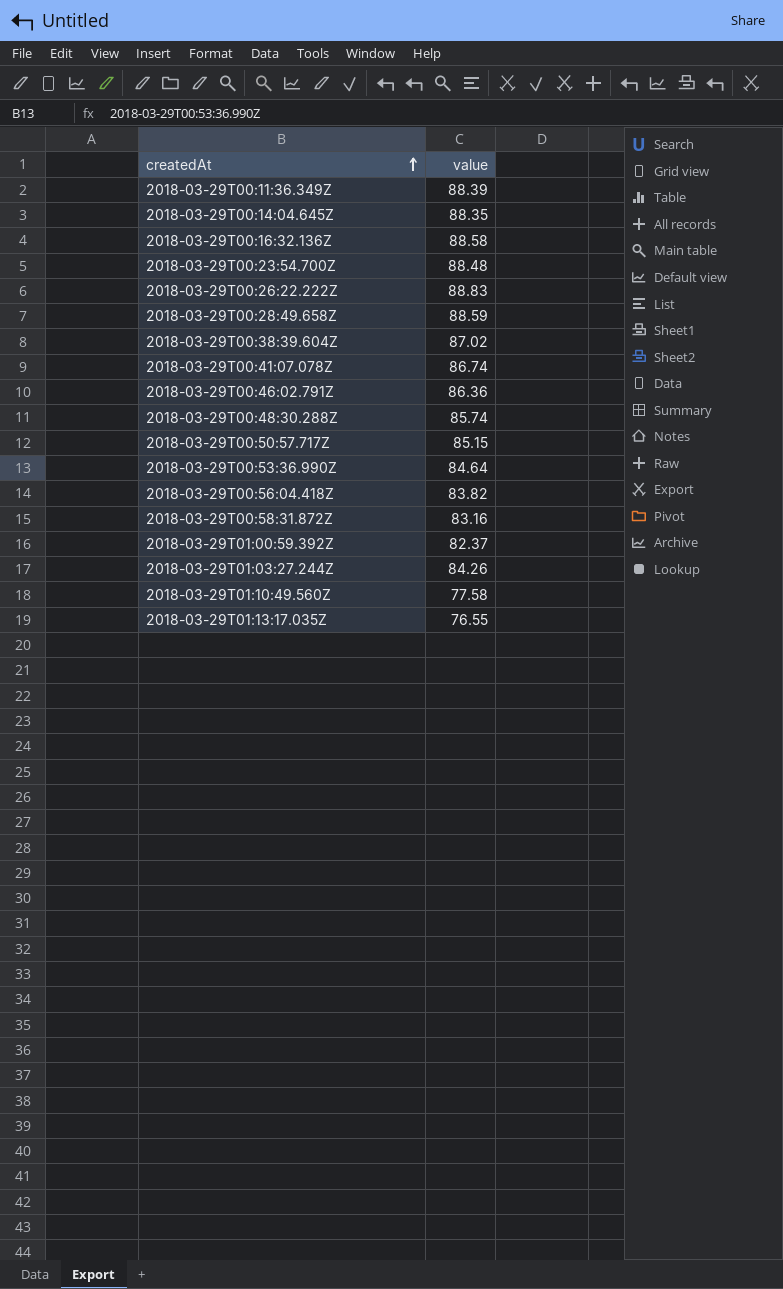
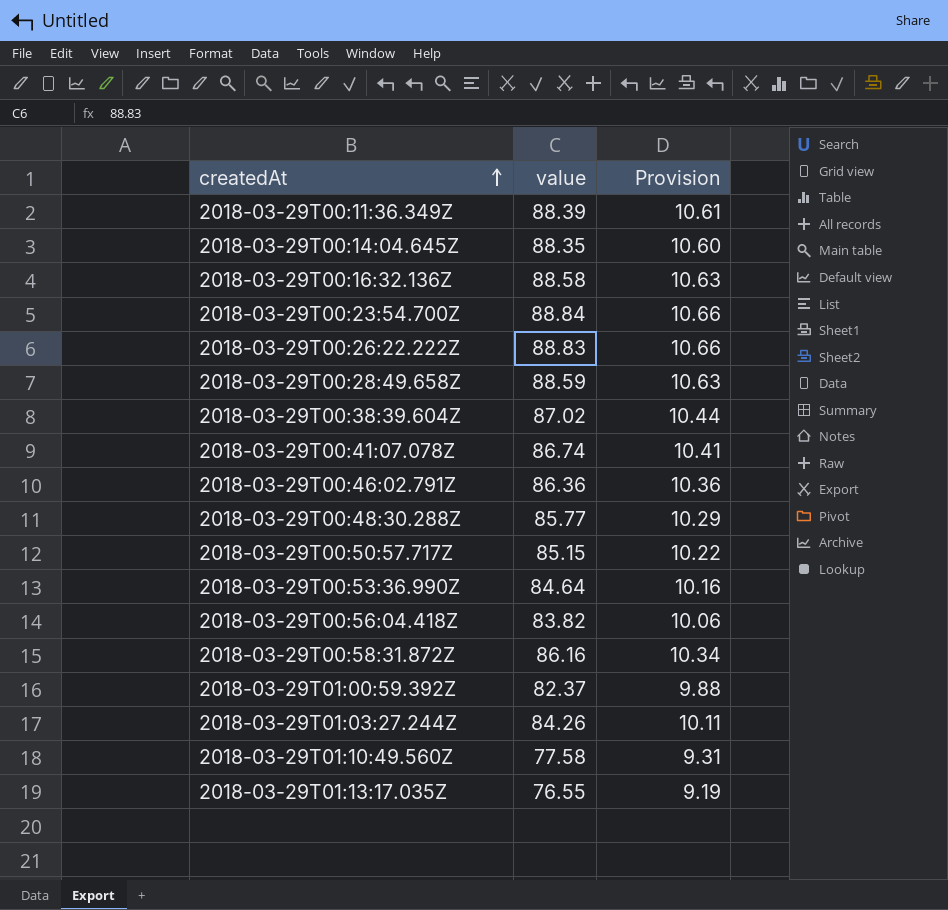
column Provision | formula: none -> [value] * 0.12
2018-03-29T00:23:54.700Z | value: 88.48 -> 88.84
2018-03-29T00:48:30.288Z | value: 85.74 -> 85.77
2018-03-29T00:58:31.872Z | value: 83.16 -> 86.16

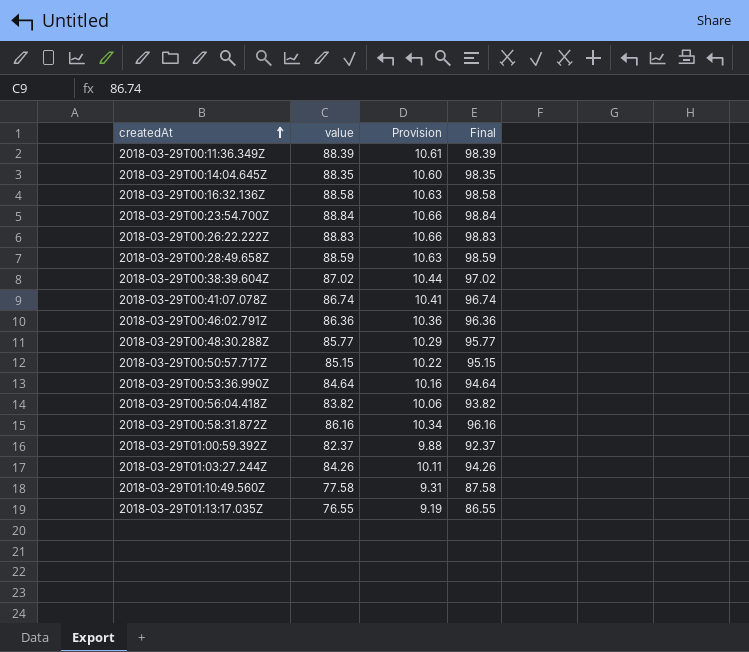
column Final | formula: none -> [value] + 10

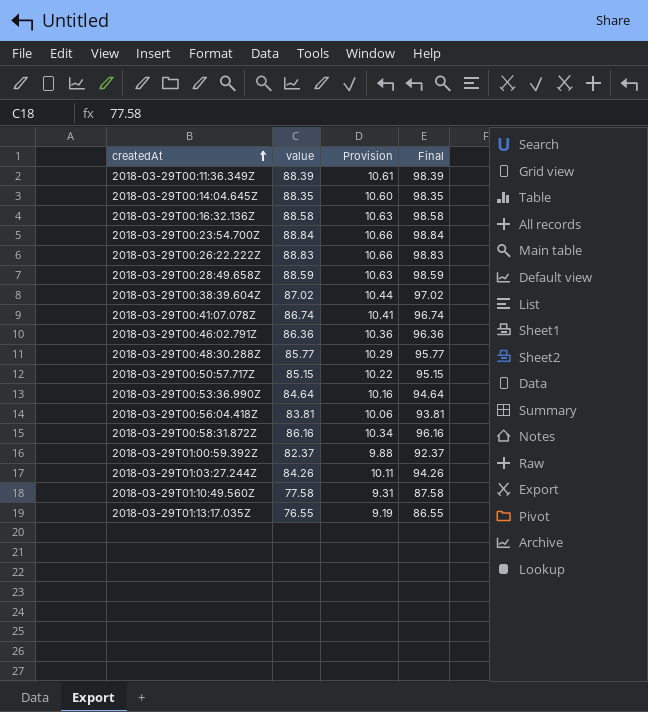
2018-03-29T00:56:04.418Z | value: 83.82 -> 83.81
2018-03-29T00:56:04.418Z | Final: 93.82 -> 93.81

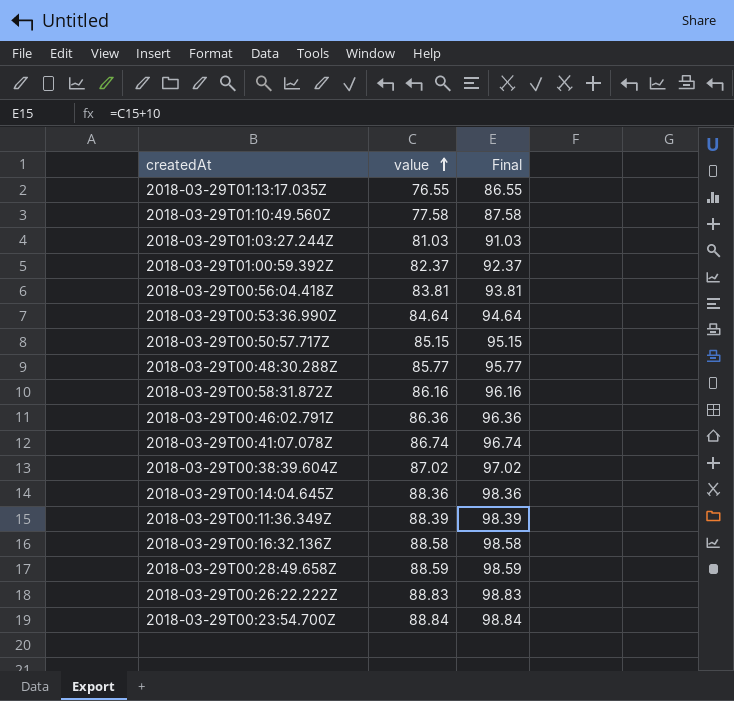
row order: createdAt ascending -> value ascending
column Provision | formula: [value] * 0.12 -> none
2018-03-29T01:03:27.244Z | value: 84.26 -> 81.03
2018-03-29T01:03:27.244Z | Final: 94.26 -> 91.03
2018-03-29T00:14:04.645Z | value: 88.35 -> 88.36
2018-03-29T00:14:04.645Z | Final: 98.35 -> 98.36

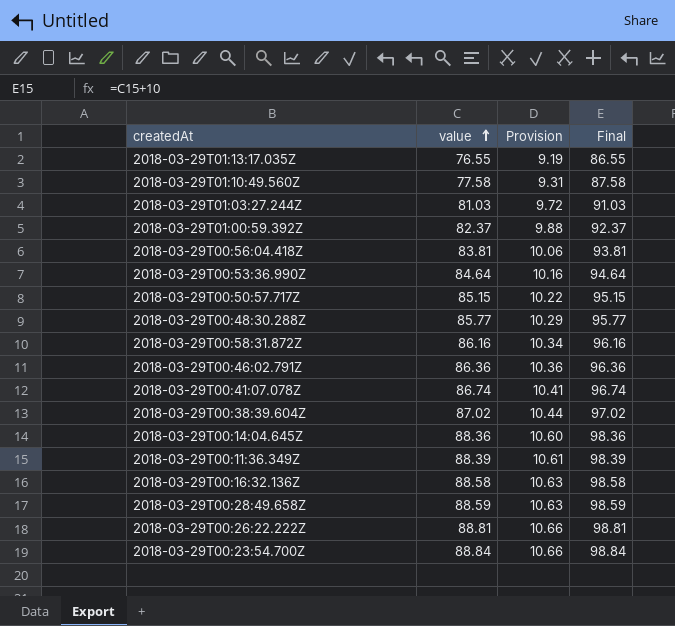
column Provision | formula: none -> [value] * 0.12
2018-03-29T00:26:22.222Z | value: 88.83 -> 88.81
2018-03-29T00:26:22.222Z | Final: 98.83 -> 98.81

